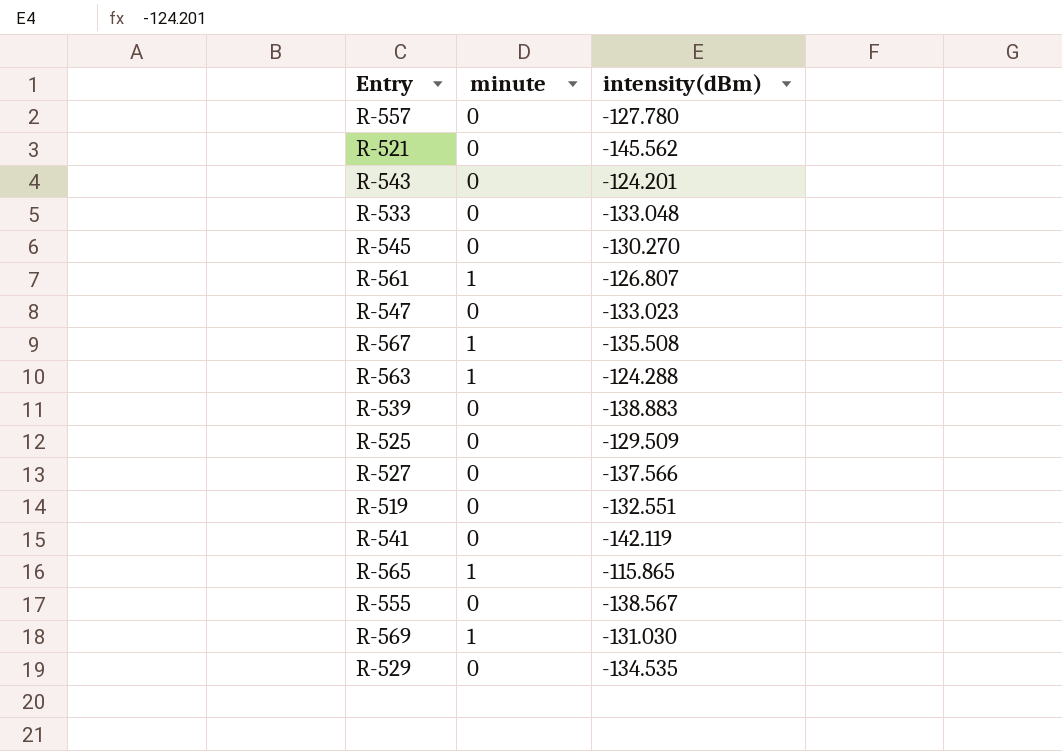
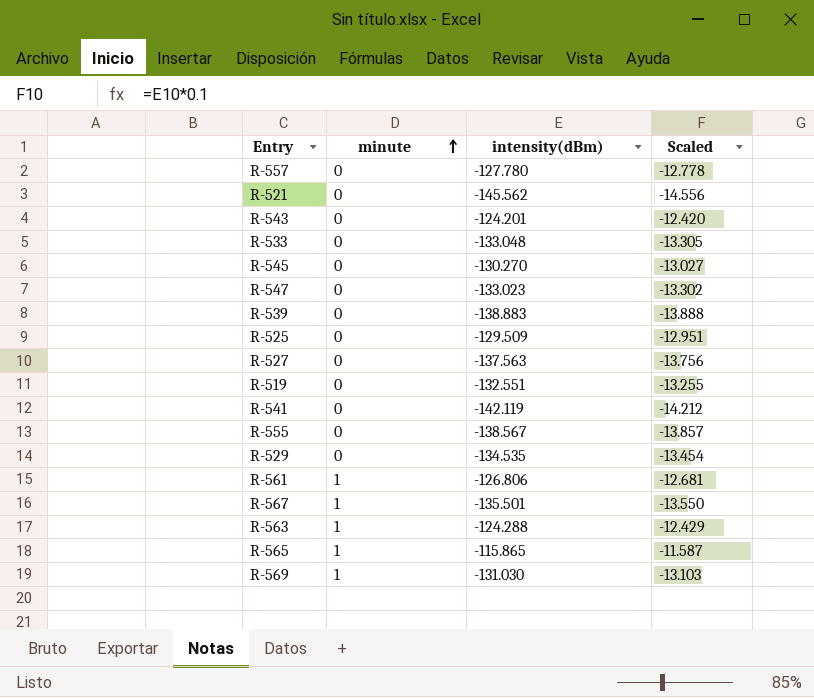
row order: none -> minute ascending
column Scaled | formula: none -> [intensity(dBm)] * 0.1
R-527 | intensity(dBm): -137.566 -> -137.563
R-561 | intensity(dBm): -126.807 -> -126.806
R-567 | intensity(dBm): -135.508 -> -135.501

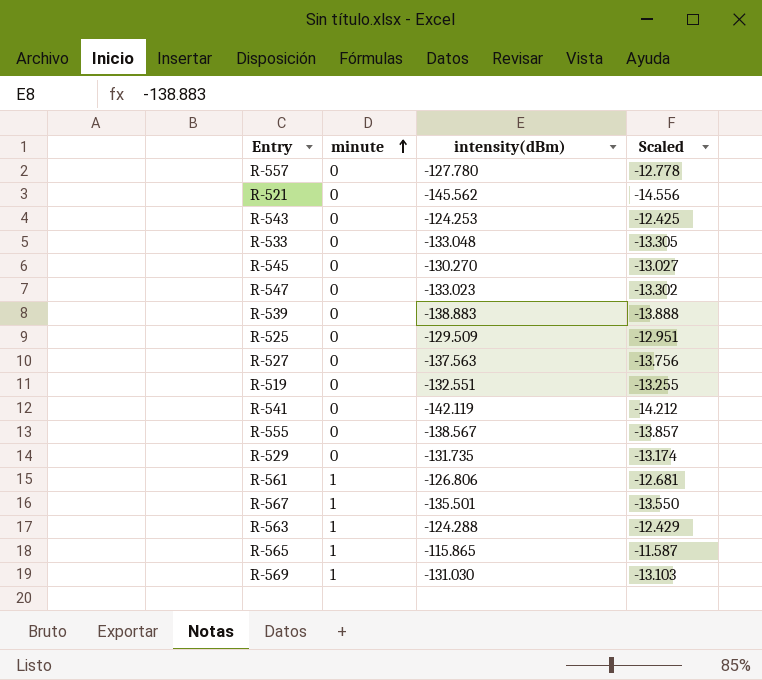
R-543 | intensity(dBm): -124.201 -> -124.253
R-543 | Scaled: -12.420 -> -12.425
R-529 | intensity(dBm): -134.535 -> -131.735
R-529 | Scaled: -13.454 -> -13.174

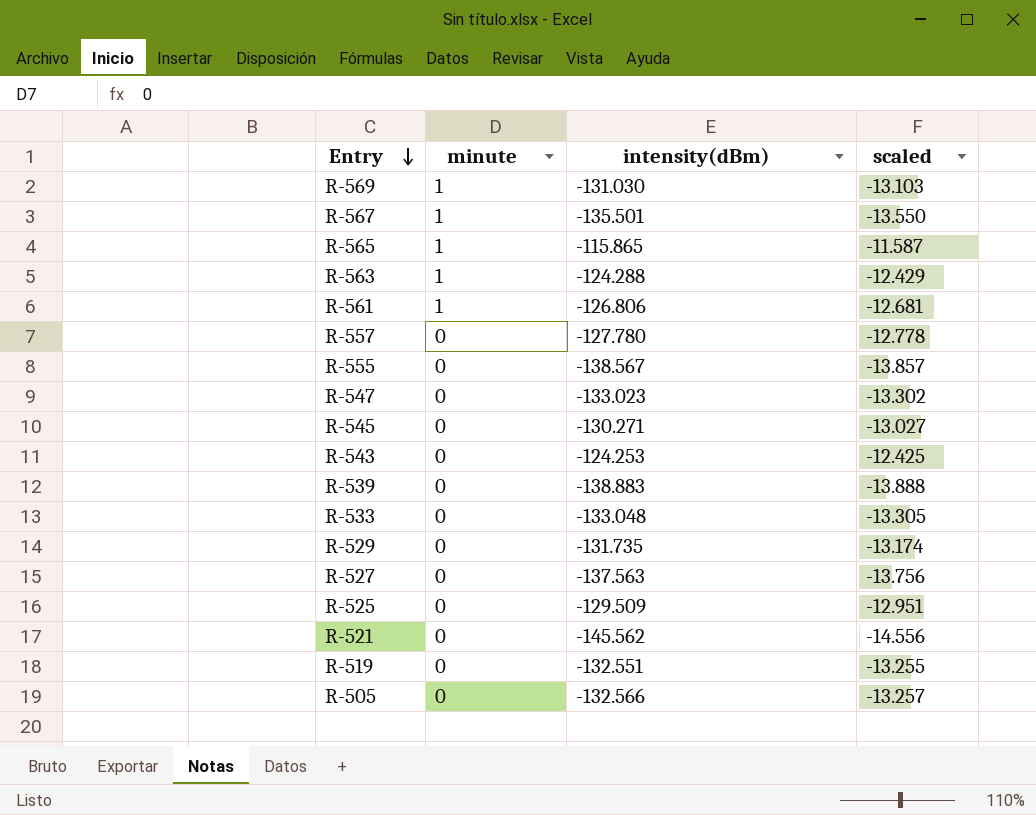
row order: minute ascending -> Entry descending
column name: Scaled -> scaled
row R-541: 0 | -142.119 | -14.212 -> none
R-545 | intensity(dBm): -130.270 -> -130.271
row R-505: none -> 0 | -132.566 | -13.257

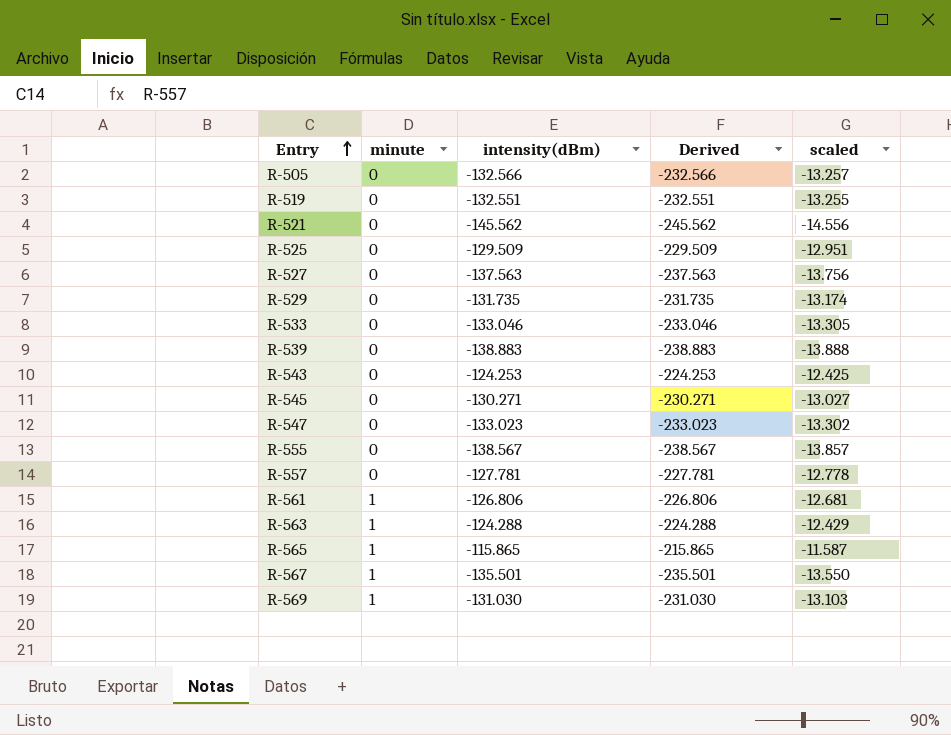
row order: Entry descending -> Entry ascending
column Derived | formula: none -> [intensity(dBm)] - 100
R-533 | intensity(dBm): -133.048 -> -133.046
R-557 | intensity(dBm): -127.780 -> -127.781

